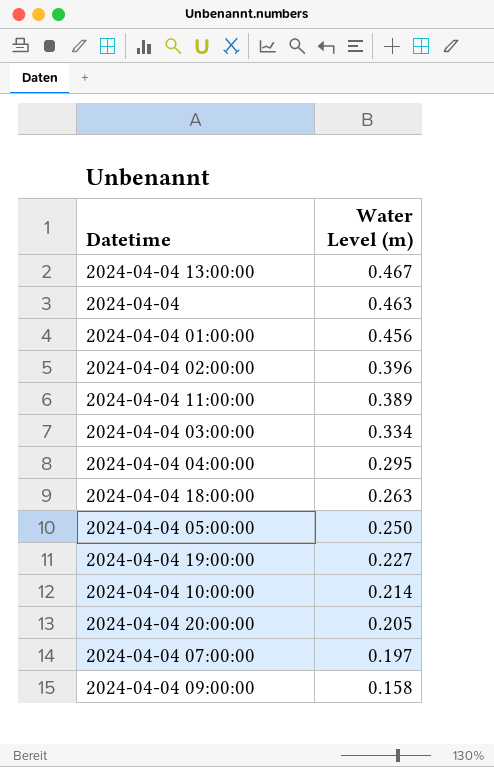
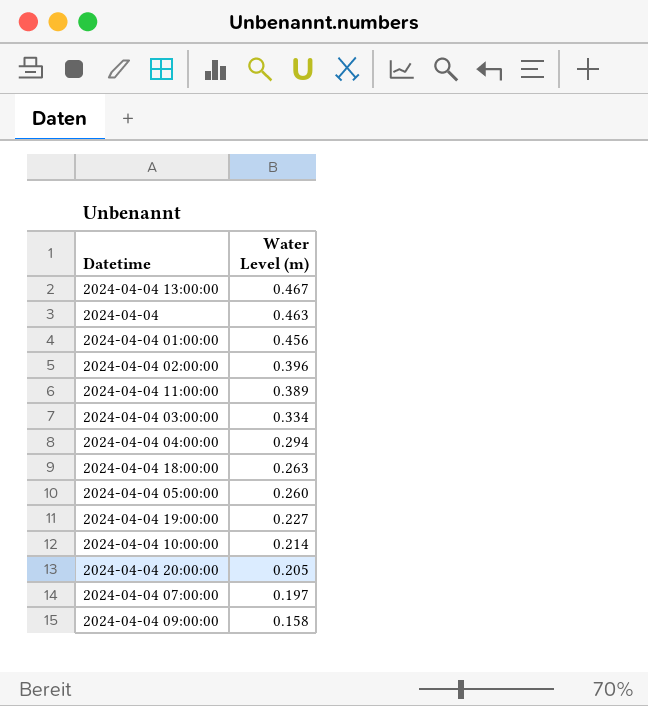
2024-04-04 04:00:00 | Water Level (m): 0.295 -> 0.294
2024-04-04 05:00:00 | Water Level (m): 0.250 -> 0.260

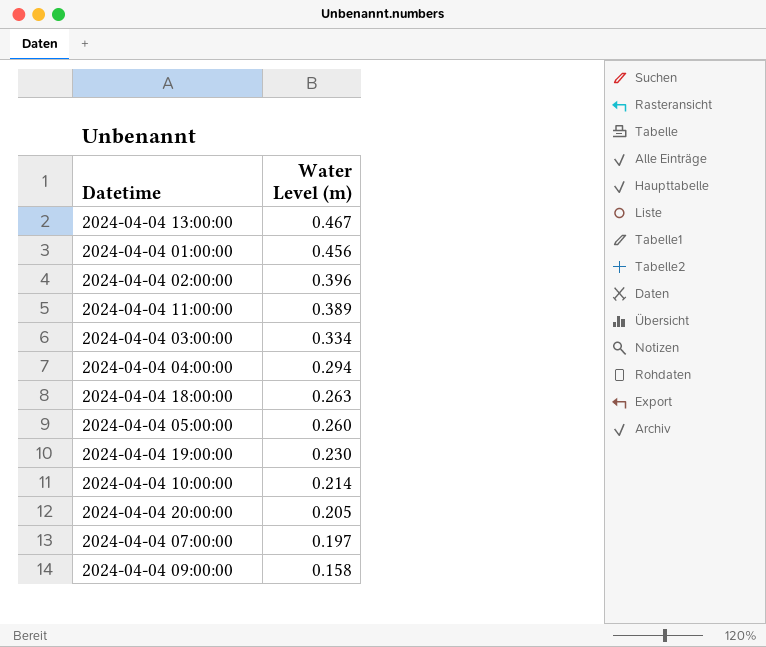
row 2024-04-04: 0.463 -> none
2024-04-04 19:00:00 | Water Level (m): 0.227 -> 0.230

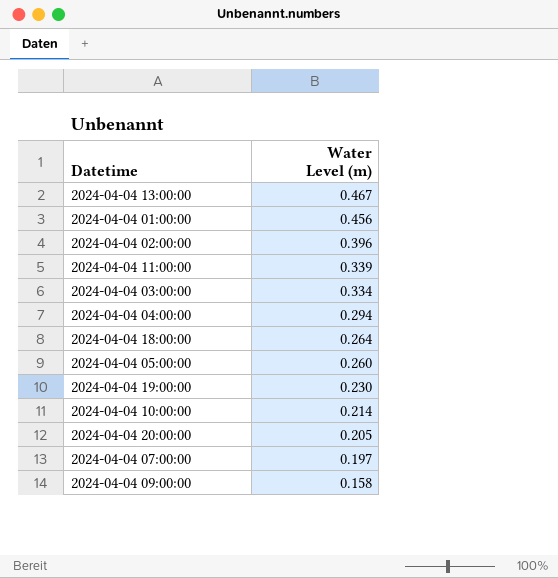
2024-04-04 11:00:00 | Water Level (m): 0.389 -> 0.339
2024-04-04 18:00:00 | Water Level (m): 0.263 -> 0.264

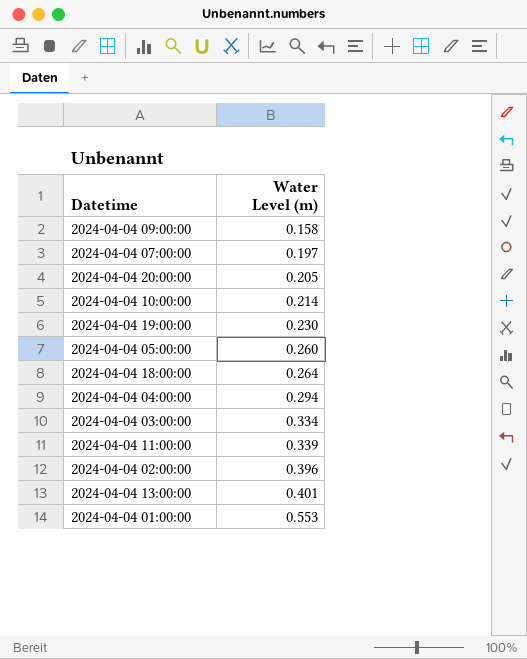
row order: Water Level (m) descending -> Water Level (m) ascending
2024-04-04 13:00:00 | Water Level (m): 0.467 -> 0.401
2024-04-04 01:00:00 | Water Level (m): 0.456 -> 0.553

